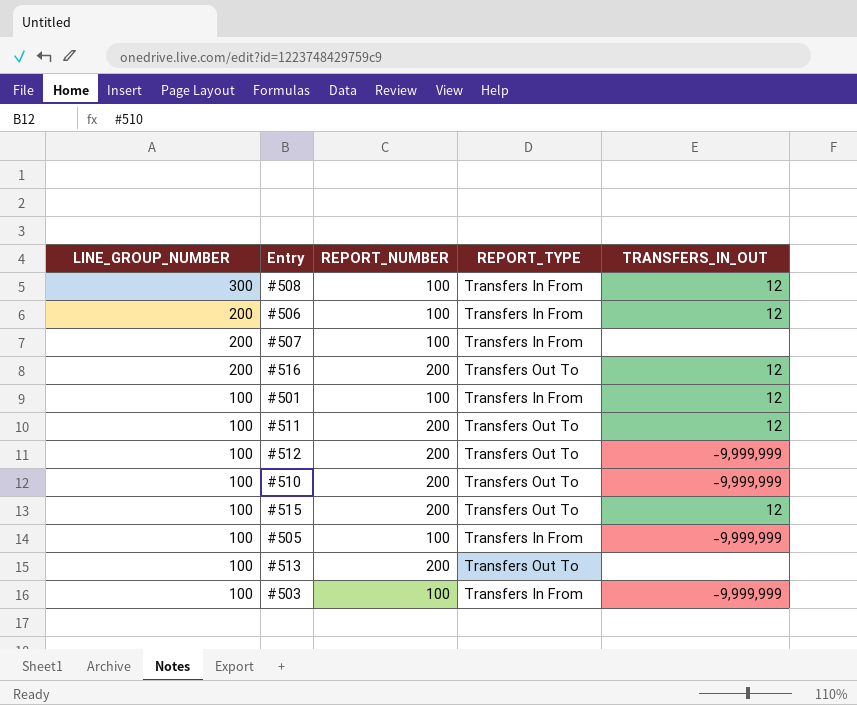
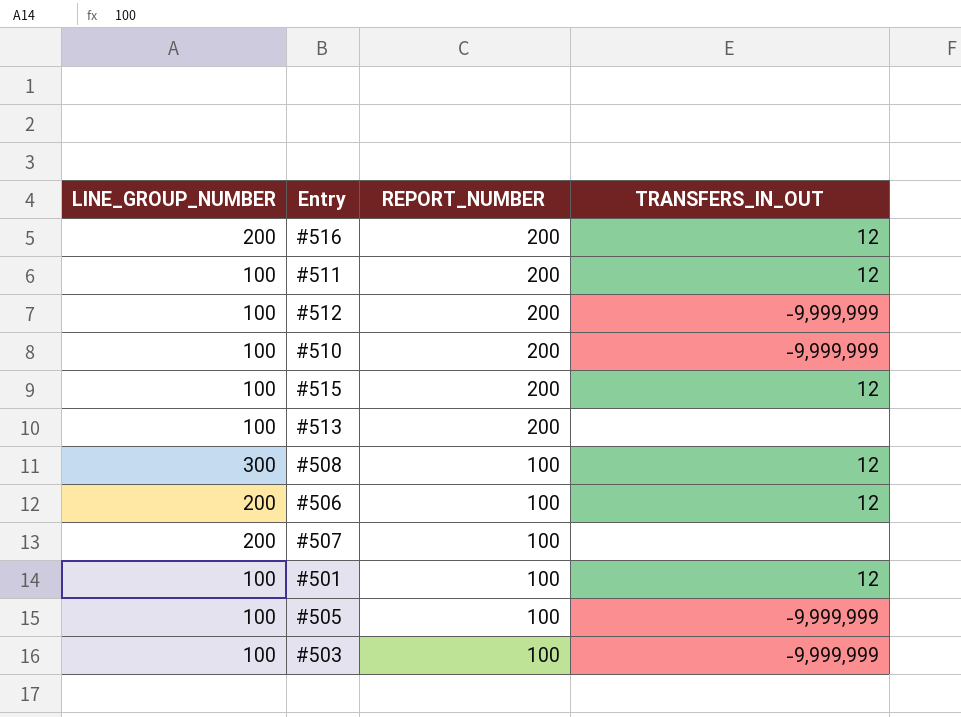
row order: LINE_GROUP_NUMBER descending -> REPORT_NUMBER descending
column REPORT_TYPE | position: 4 -> none

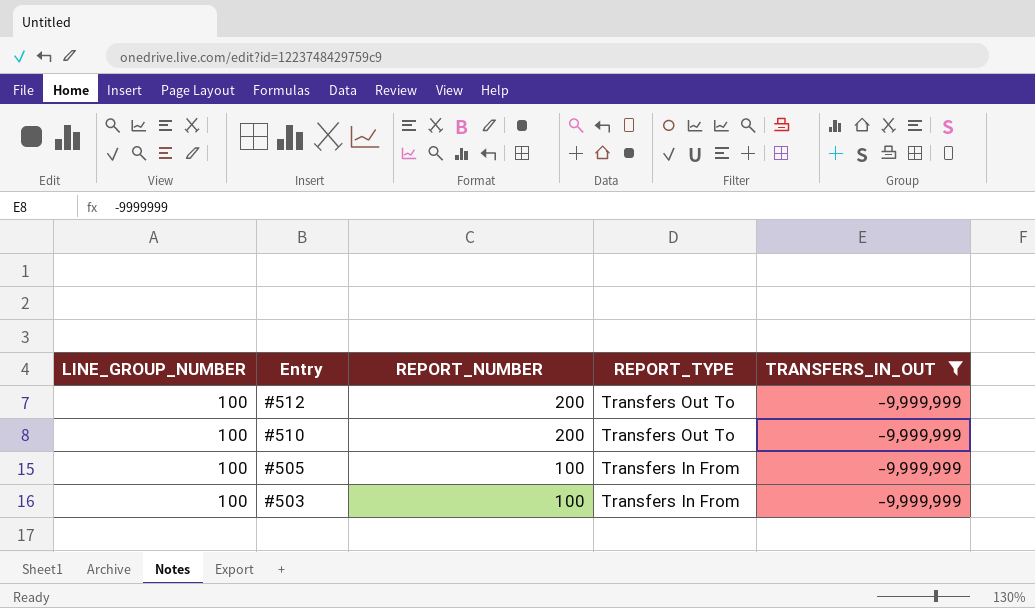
filter: none -> TRANSFERS_IN_OUT = -9,999,999
column REPORT_TYPE | position: none -> 4

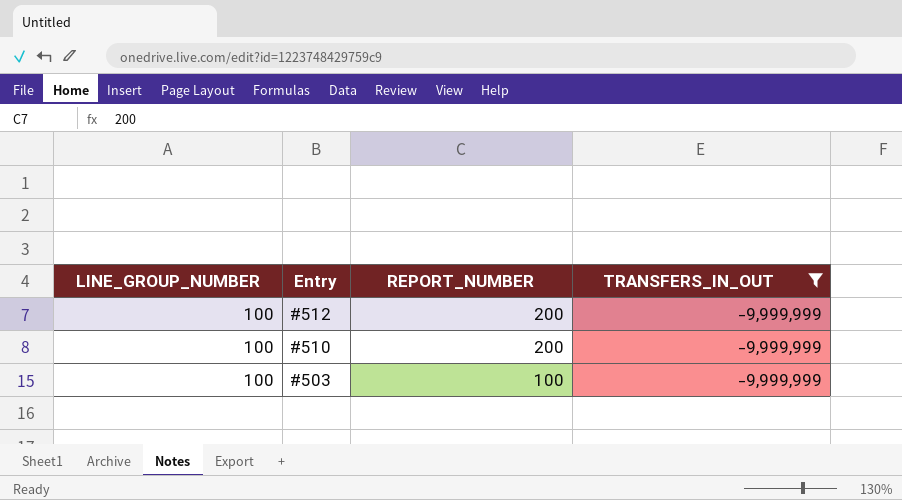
column REPORT_TYPE | position: 4 -> none
row #505: 100 | 100 | Transfers In From | -9,999,999 -> none

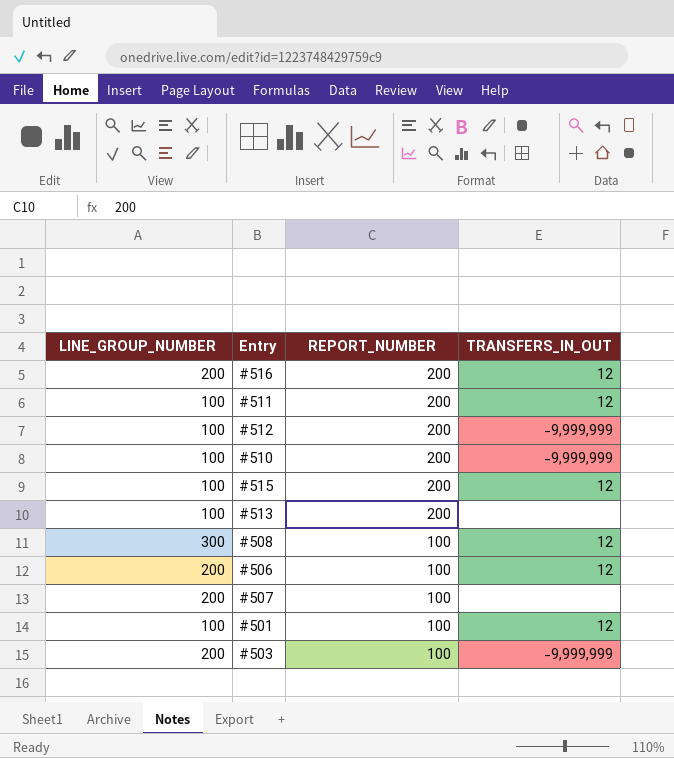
filter: TRANSFERS_IN_OUT = -9,999,999 -> none
#503 | LINE_GROUP_NUMBER: 100 -> 200

